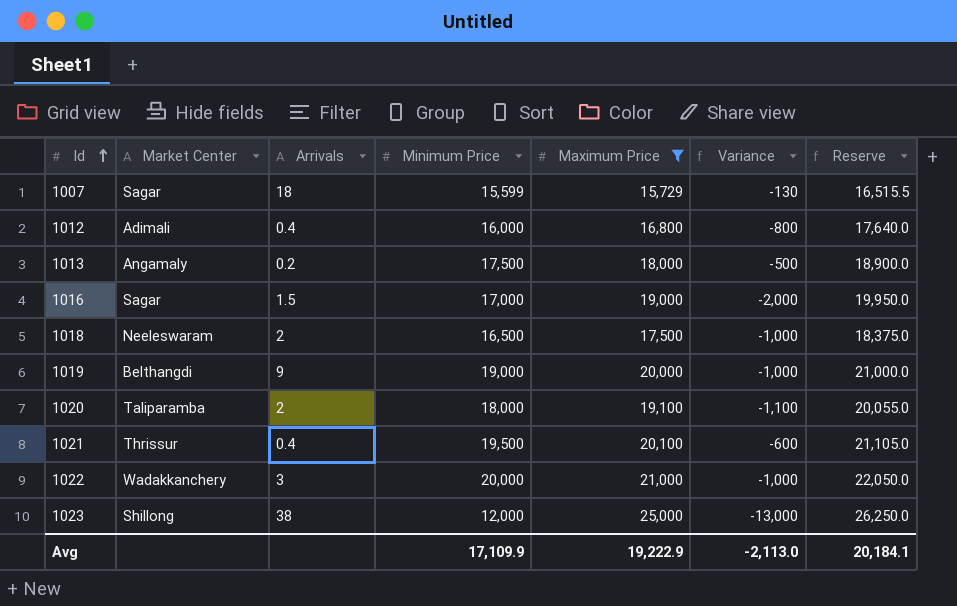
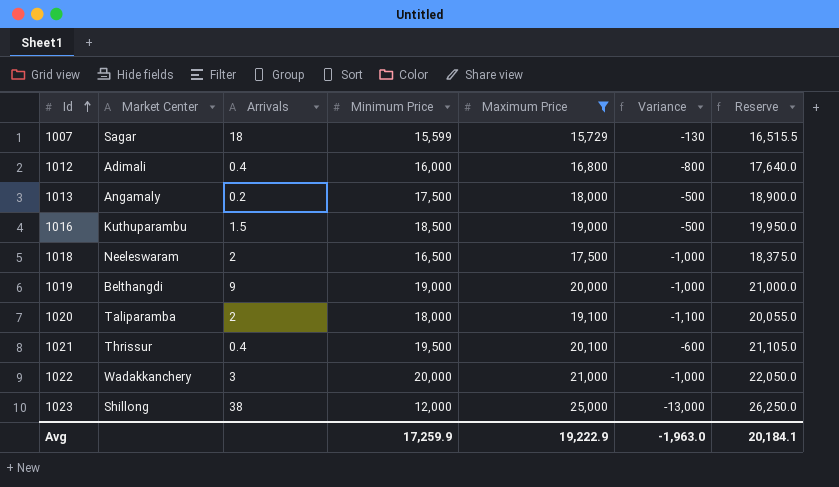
1016 | Market Center: Sagar -> Kuthuparambu
1016 | Minimum Price: 17,000 -> 18,500
1016 | Variance: -2,000 -> -500
Avg | Minimum Price: 17,109.9 -> 17,259.9
Avg | Variance: -2,113.0 -> -1,963.0

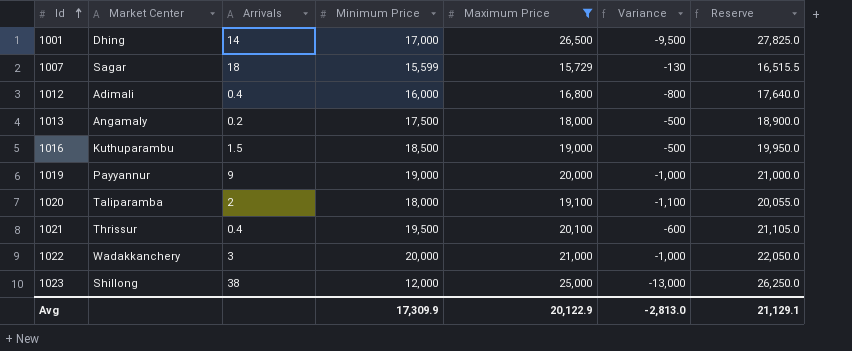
row 1018: Neeleswaram | 2 | 16,500 | 17,500 | -1,000 | 18,375.0 -> none
row 1001: none -> Dhing | 14 | 17,000 | 26,500 | -9,500 | 27,825.0
1019 | Market Center: Belthangdi -> Payyannur
Avg | Minimum Price: 17,259.9 -> 17,309.9
Avg | Maximum Price: 19,222.9 -> 20,122.9
Avg | Variance: -1,963.0 -> -2,813.0
Avg | Reserve: 20,184.1 -> 21,129.1

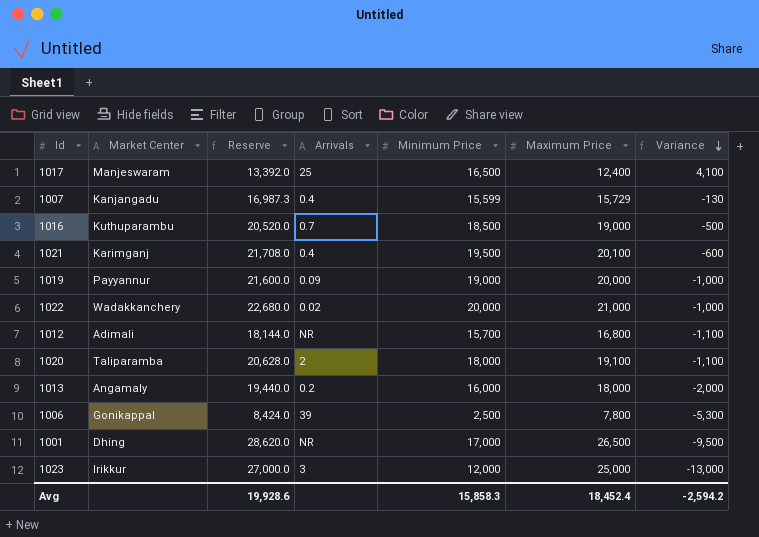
filter: Maximum Price >= 15,729 -> none
row order: Id ascending -> Variance descending
column Reserve | formula: [Maximum Price] * 1.05 -> [Maximum Price] * 1.08
column Reserve | position: 7 -> 3
1007 | Market Center: Sagar -> Kanjangadu
1007 | Arrivals: 18 -> 0.4
1016 | Arrivals: 1.5 -> 0.7
1021 | Market Center: Thrissur -> Karimganj
1019 | Arrivals: 9 -> 0.09
1022 | Arrivals: 3 -> 0.02
1012 | Arrivals: 0.4 -> NR
1012 | Minimum Price: 16,000 -> 15,700
1012 | Variance: -800 -> -1,100
1013 | Minimum Price: 17,500 -> 16,000
1013 | Variance: -500 -> -2,000
1001 | Arrivals: 14 -> NR
1023 | Market Center: Shillong -> Irikkur
1023 | Arrivals: 38 -> 3
Avg | Reserve: 21,129.1 -> 19,928.6
Avg | Minimum Price: 17,309.9 -> 15,858.3
Avg | Maximum Price: 20,122.9 -> 18,452.4
Avg | Variance: -2,813.0 -> -2,594.2

